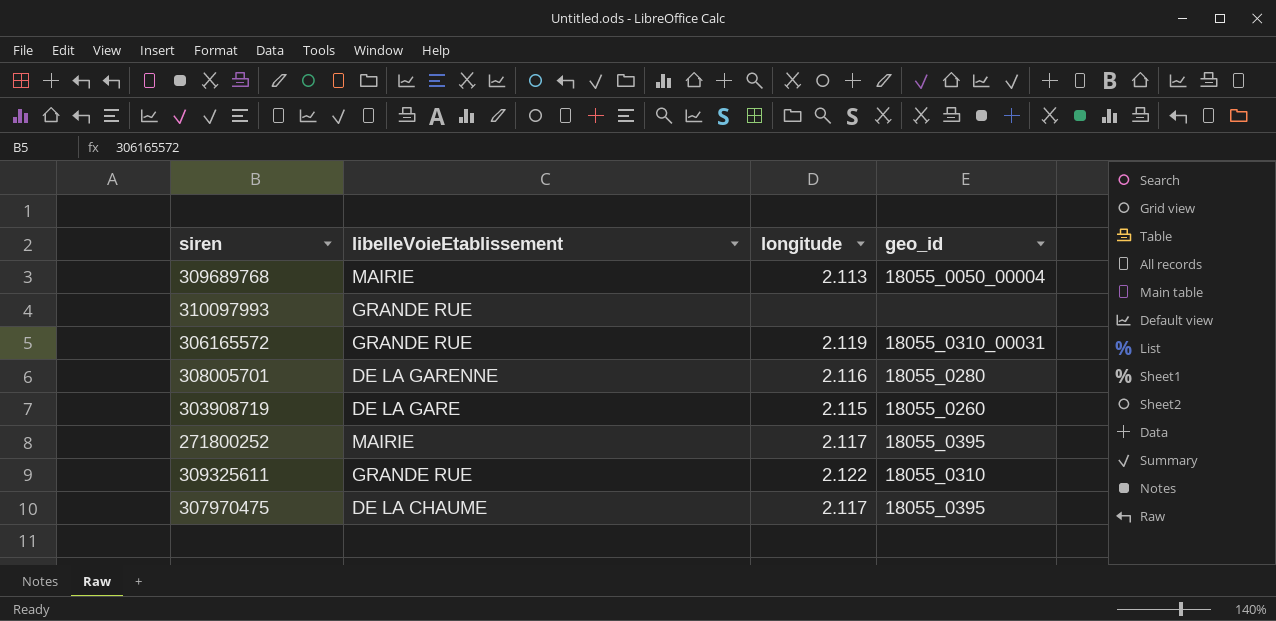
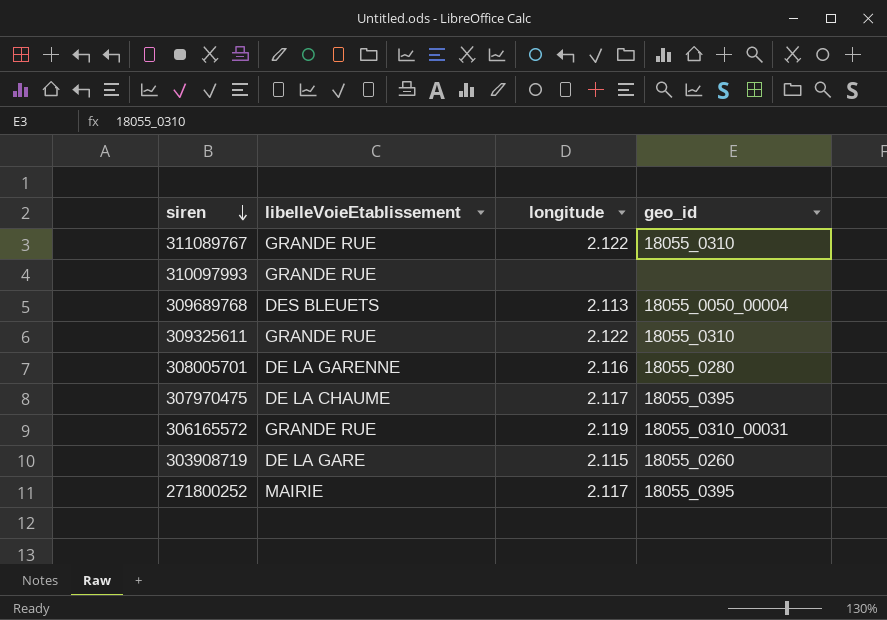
row order: none -> siren descending
row 311089767: none -> GRANDE RUE | 2.122 | 18055_0310
309689768 | libelleVoieEtablissement: MAIRIE -> DES BLEUETS

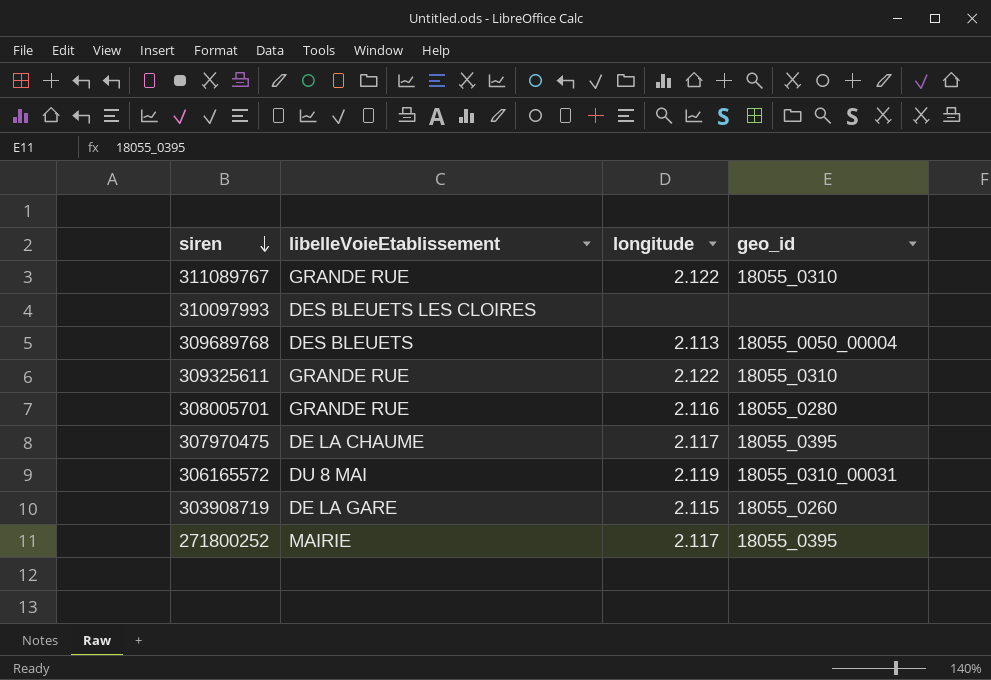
310097993 | libelleVoieEtablissement: GRANDE RUE -> DES BLEUETS LES CLOIRES
308005701 | libelleVoieEtablissement: DE LA GARENNE -> GRANDE RUE
306165572 | libelleVoieEtablissement: GRANDE RUE -> DU 8 MAI

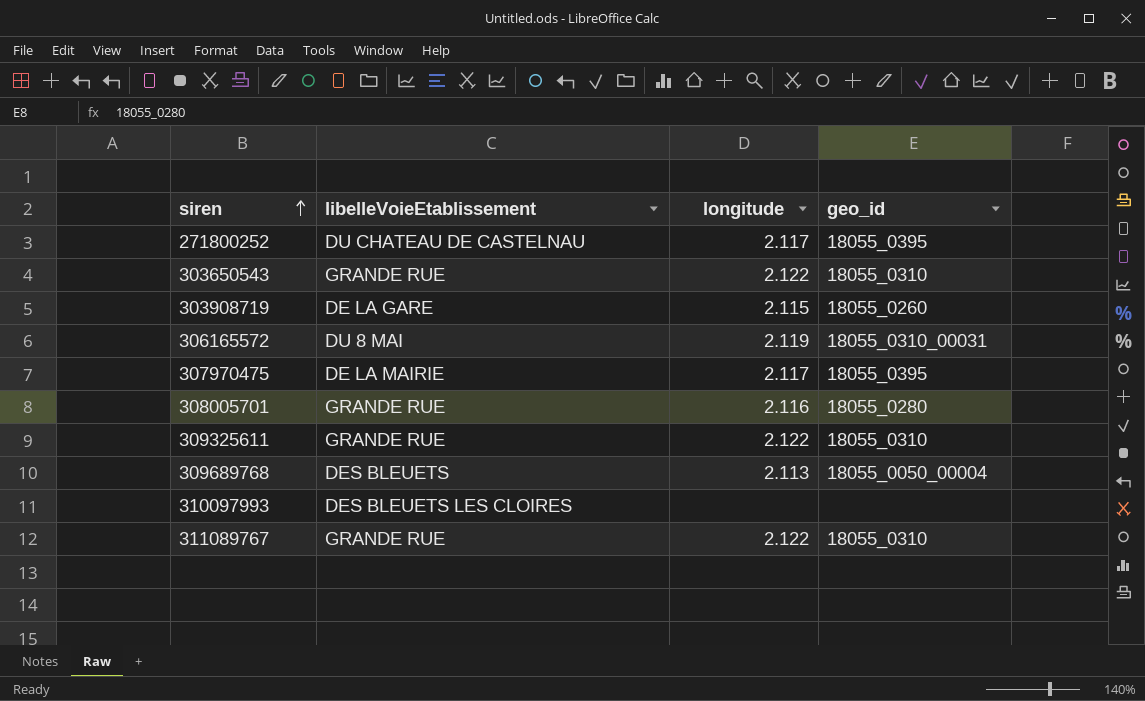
row order: siren descending -> siren ascending
271800252 | libelleVoieEtablissement: MAIRIE -> DU CHATEAU DE CASTELNAU
row 303650543: none -> GRANDE RUE | 2.122 | 18055_0310
307970475 | libelleVoieEtablissement: DE LA CHAUME -> DE LA MAIRIE

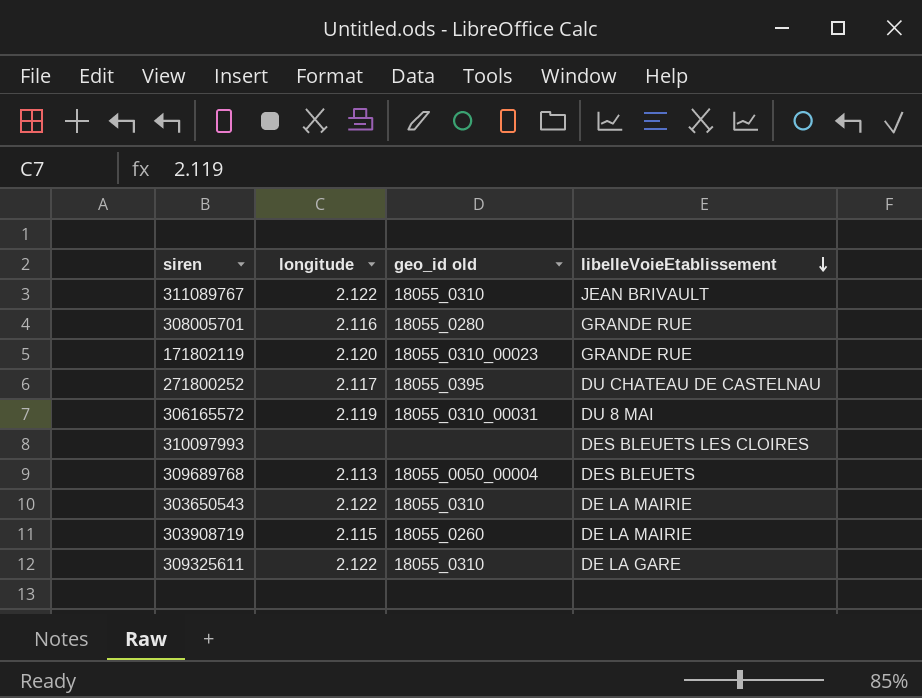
row order: siren ascending -> libelleVoieEtablissement descending
column name: geo_id -> geo_id old
column libelleVoieEtablissement | position: 2 -> 4
row 307970475: DE LA MAIRIE | 2.117 | 18055_0395 -> none
311089767 | libelleVoieEtablissement: GRANDE RUE -> JEAN BRIVAULT
row 171802119: none -> 2.120 | 18055_0310_00023 | GRANDE RUE
303650543 | libelleVoieEtablissement: GRANDE RUE -> DE LA MAIRIE
303908719 | libelleVoieEtablissement: DE LA GARE -> DE LA MAIRIE
309325611 | libelleVoieEtablissement: GRANDE RUE -> DE LA GARE

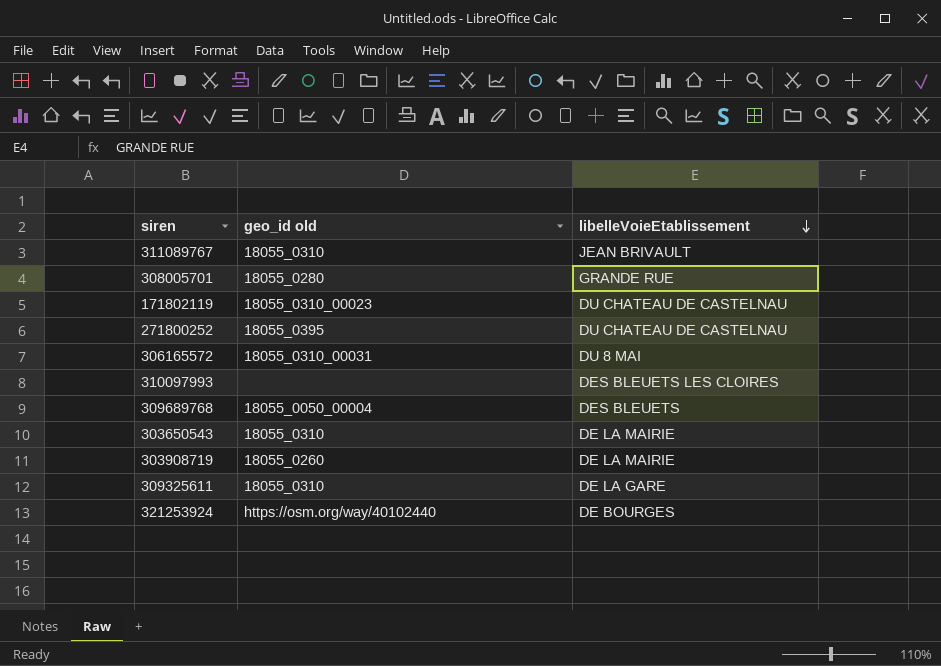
column longitude | position: 2 -> none
171802119 | libelleVoieEtablissement: GRANDE RUE -> DU CHATEAU DE CASTELNAU
row 321253924: none -> https://osm.org/way/40102440 | DE BOURGES

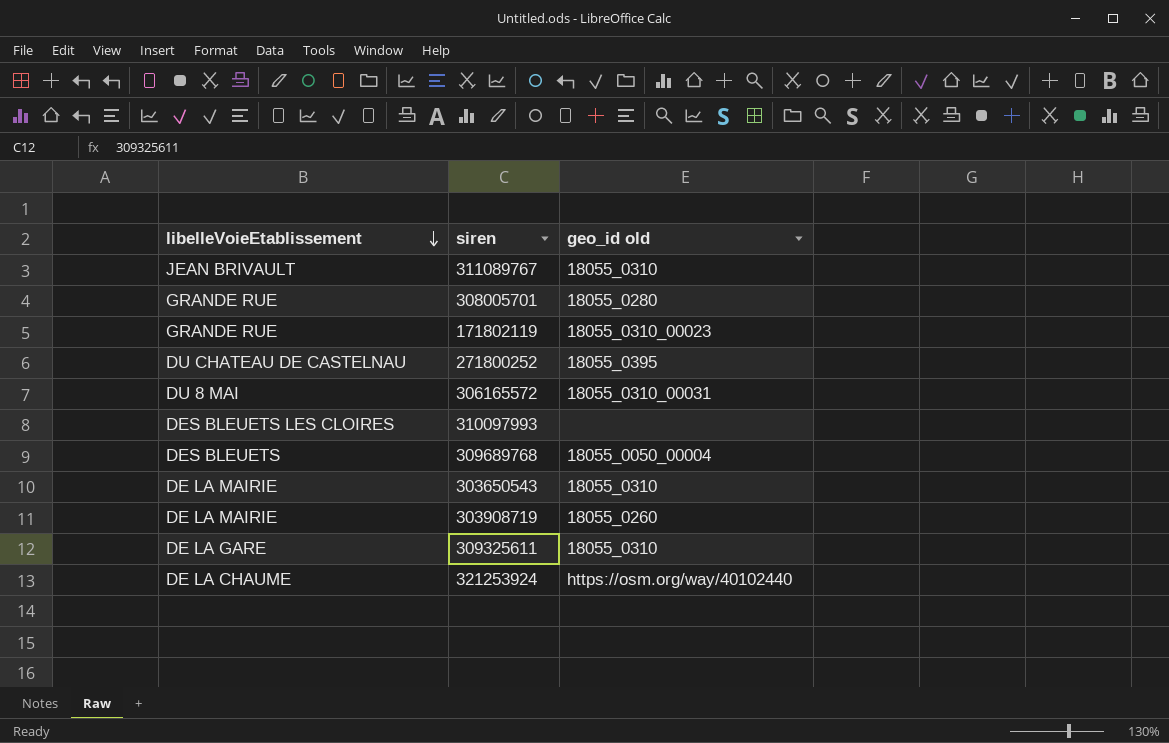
column libelleVoieEtablissement | position: 3 -> 1
171802119 | libelleVoieEtablissement: DU CHATEAU DE CASTELNAU -> GRANDE RUE
321253924 | libelleVoieEtablissement: DE BOURGES -> DE LA CHAUME

